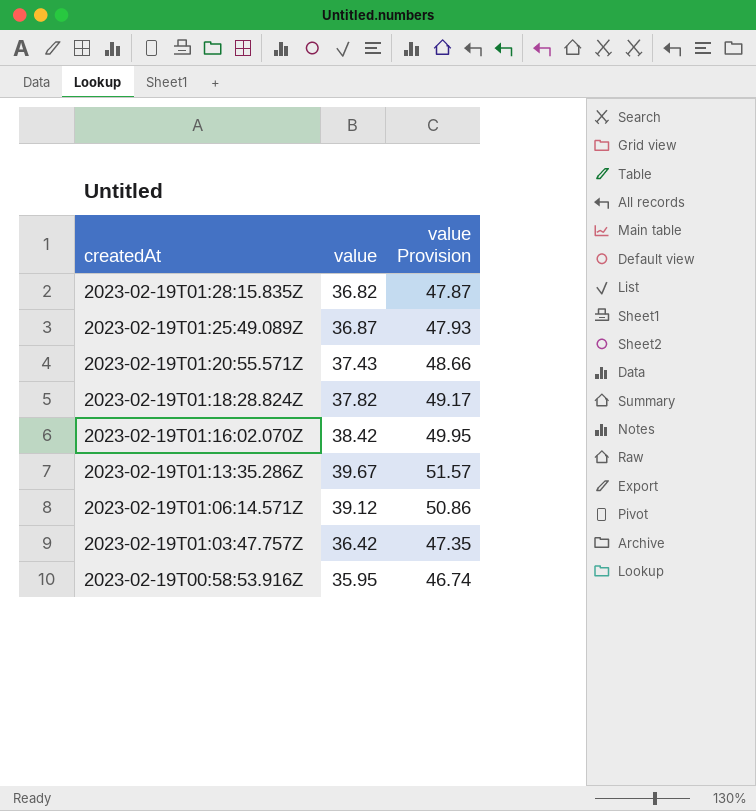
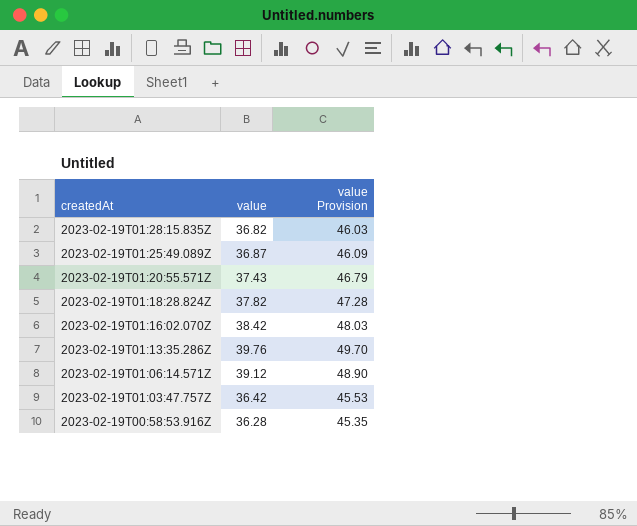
column value Provision | formula: [value] * 1.3 -> [value] * 1.25
2023-02-19T01:13:35.286Z | value: 39.67 -> 39.76
2023-02-19T00:58:53.916Z | value: 35.95 -> 36.28

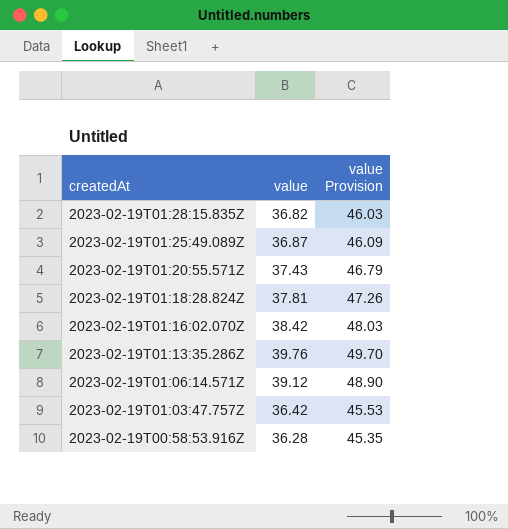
2023-02-19T01:18:28.824Z | value: 37.82 -> 37.81
2023-02-19T01:18:28.824Z | value Provision: 47.28 -> 47.26

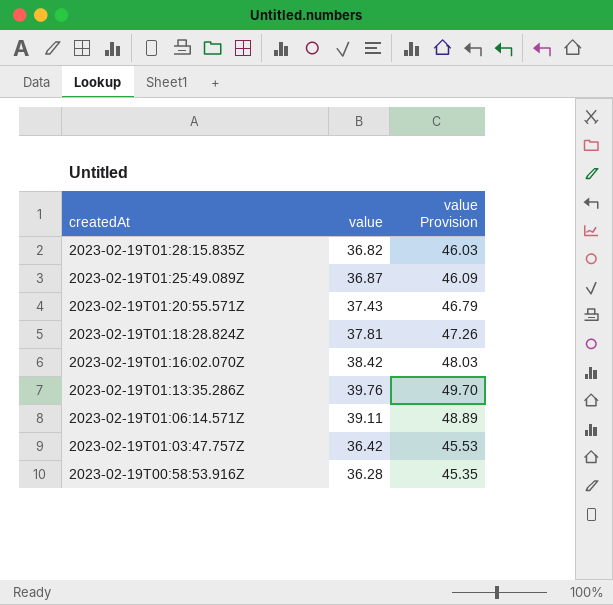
2023-02-19T01:06:14.571Z | value: 39.12 -> 39.11
2023-02-19T01:06:14.571Z | value Provision: 48.90 -> 48.89

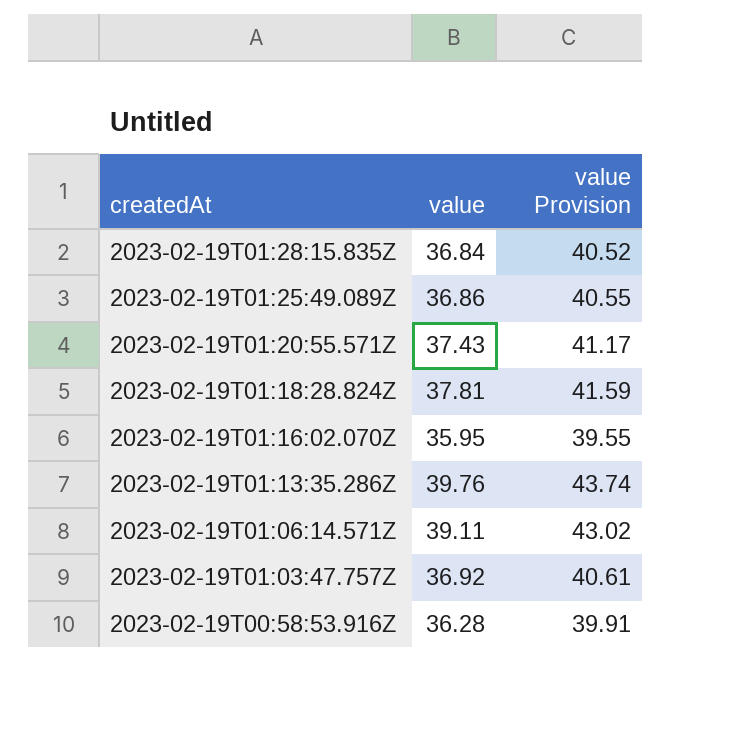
column value Provision | formula: [value] * 1.25 -> [value] * 1.1
2023-02-19T01:28:15.835Z | value: 36.82 -> 36.84
2023-02-19T01:25:49.089Z | value: 36.87 -> 36.86
2023-02-19T01:16:02.070Z | value: 38.42 -> 35.95
2023-02-19T01:03:47.757Z | value: 36.42 -> 36.92

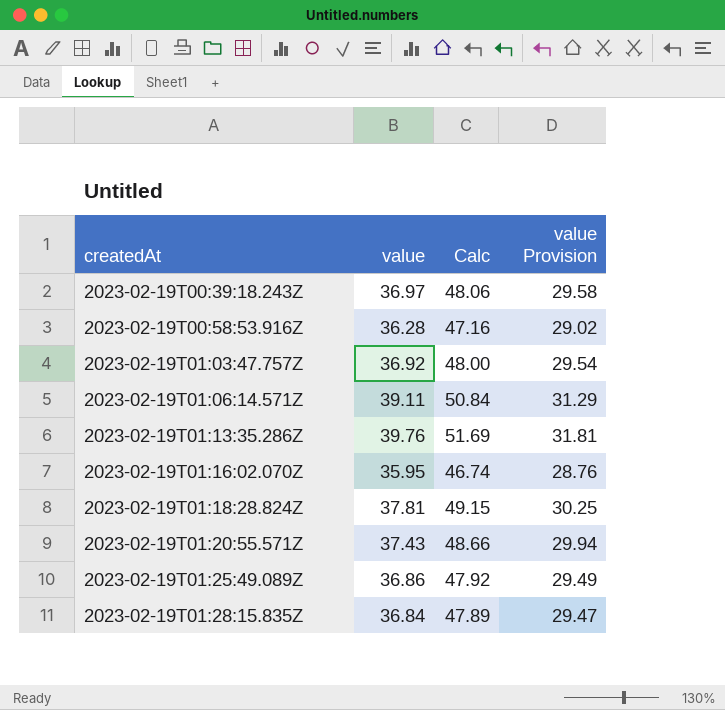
row order: createdAt descending -> createdAt ascending
column Calc | formula: none -> [value] * 1.3
column value Provision | formula: [value] * 1.1 -> [value] * 0.8
row 2023-02-19T00:39:18.243Z: none -> 36.97 | 48.06 | 29.58

